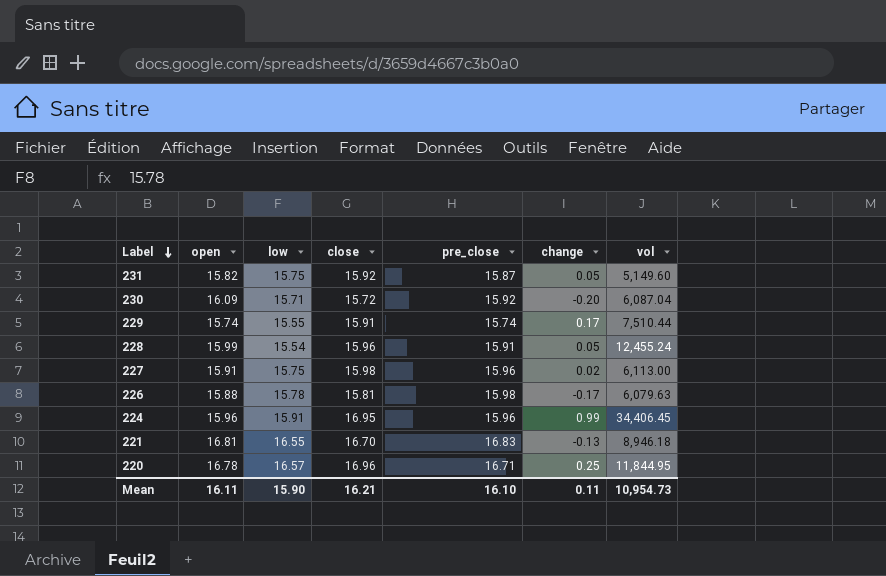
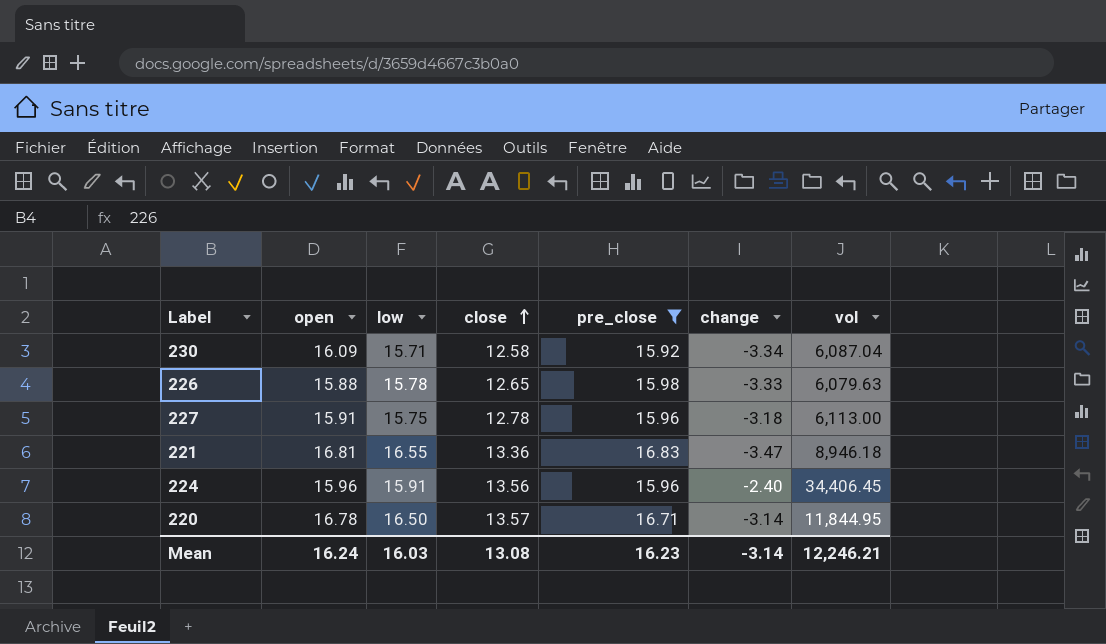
filter: none -> pre_close >= 15.92
row order: Label descending -> close ascending
230 | close: 15.72 -> 12.58
230 | change: -0.20 -> -3.34
226 | close: 15.81 -> 12.65
226 | change: -0.17 -> -3.33
227 | close: 15.98 -> 12.78
227 | change: 0.02 -> -3.18
221 | close: 16.70 -> 13.36
221 | change: -0.13 -> -3.47
224 | close: 16.95 -> 13.56
224 | change: 0.99 -> -2.40
220 | low: 16.57 -> 16.50
220 | close: 16.96 -> 13.57
220 | change: 0.25 -> -3.14
Mean | open: 16.11 -> 16.24
Mean | low: 15.90 -> 16.03
Mean | close: 16.21 -> 13.08
Mean | pre_close: 16.10 -> 16.23
Mean | change: 0.11 -> -3.14
Mean | vol: 10,954.73 -> 12,246.21

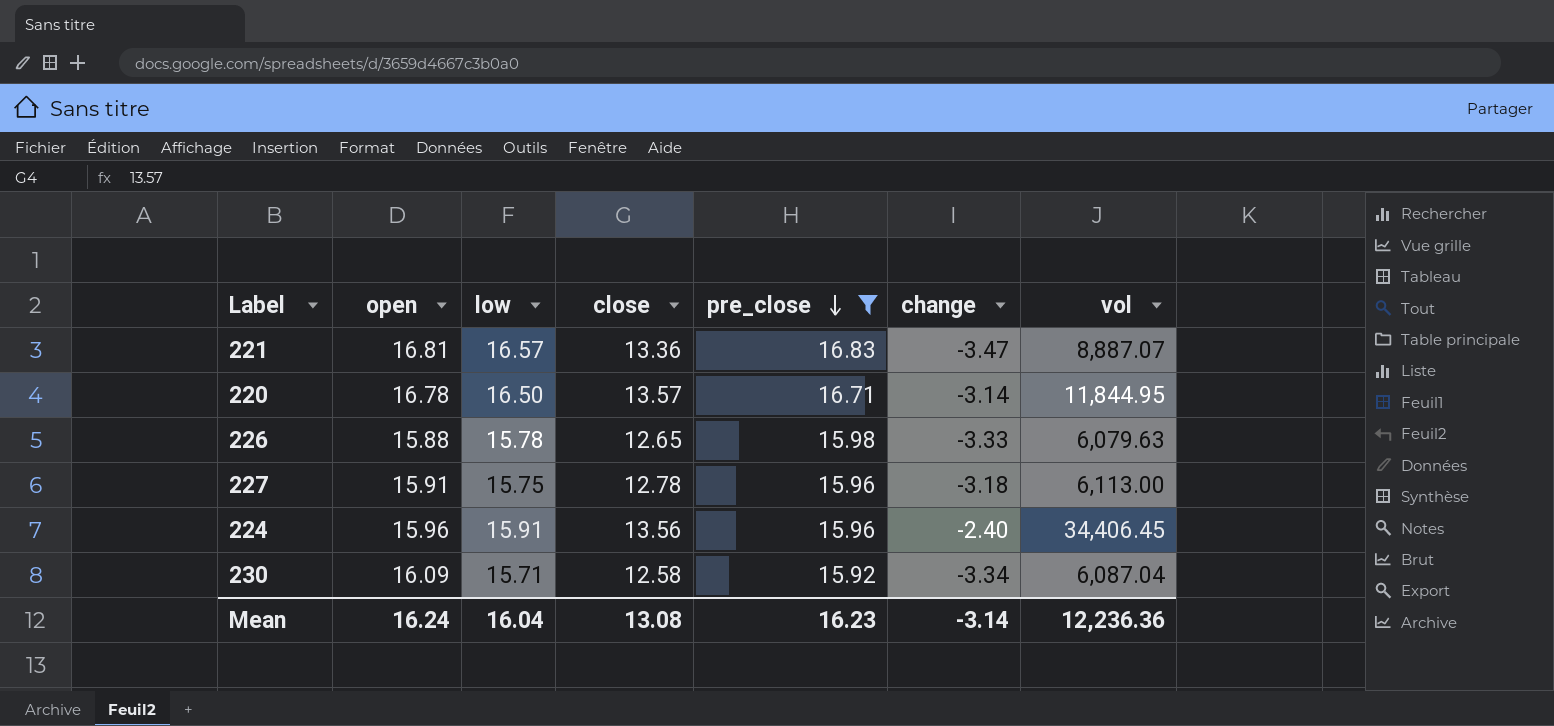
row order: close ascending -> pre_close descending
221 | low: 16.55 -> 16.57
221 | vol: 8,946.18 -> 8,887.07
Mean | low: 16.03 -> 16.04
Mean | vol: 12,246.21 -> 12,236.36

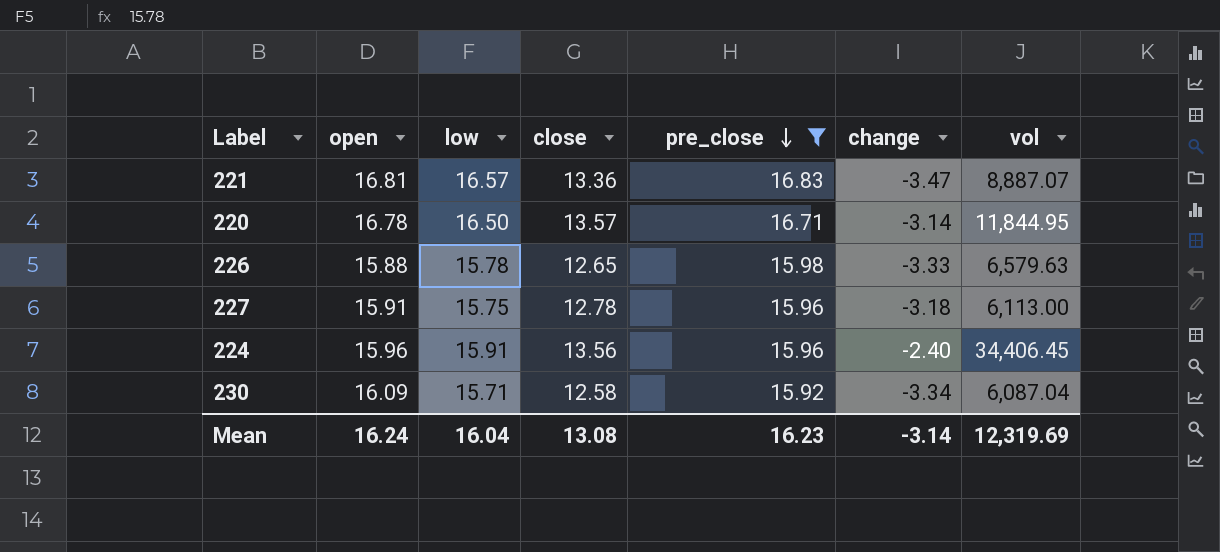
226 | vol: 6,079.63 -> 6,579.63
Mean | vol: 12,236.36 -> 12,319.69

